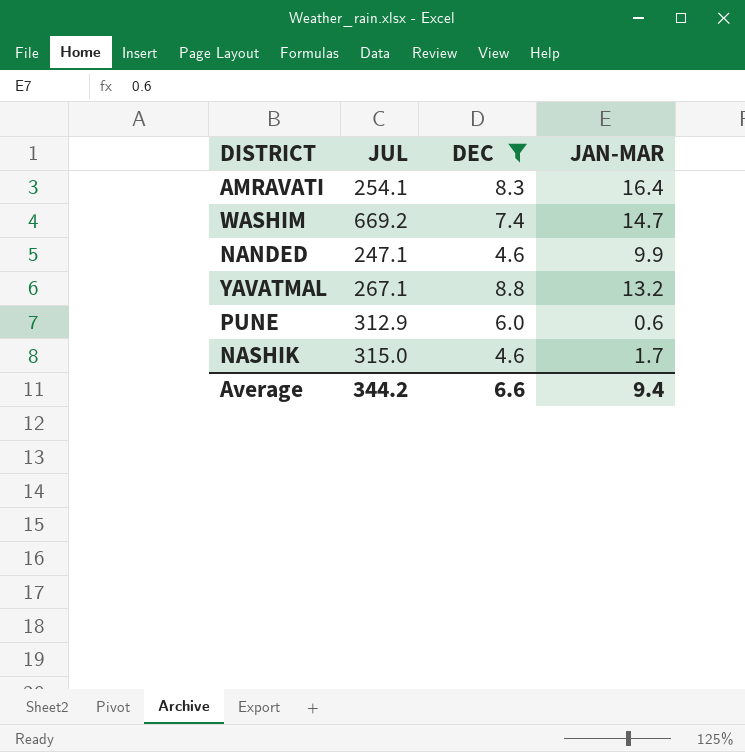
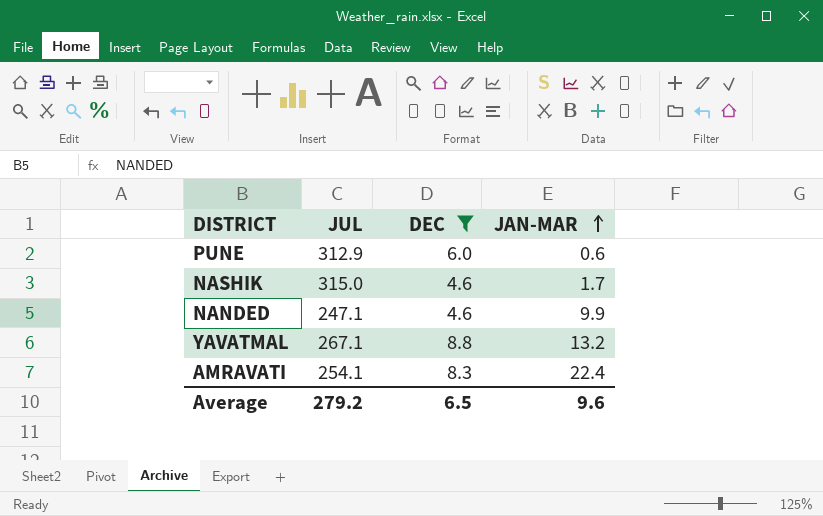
row order: none -> JAN-MAR ascending
row WASHIM: 669.2 | 7.4 | 14.7 -> none
AMRAVATI | JAN-MAR: 16.4 -> 22.4
Average | JUL: 344.2 -> 279.2
Average | DEC: 6.6 -> 6.5
Average | JAN-MAR: 9.4 -> 9.6

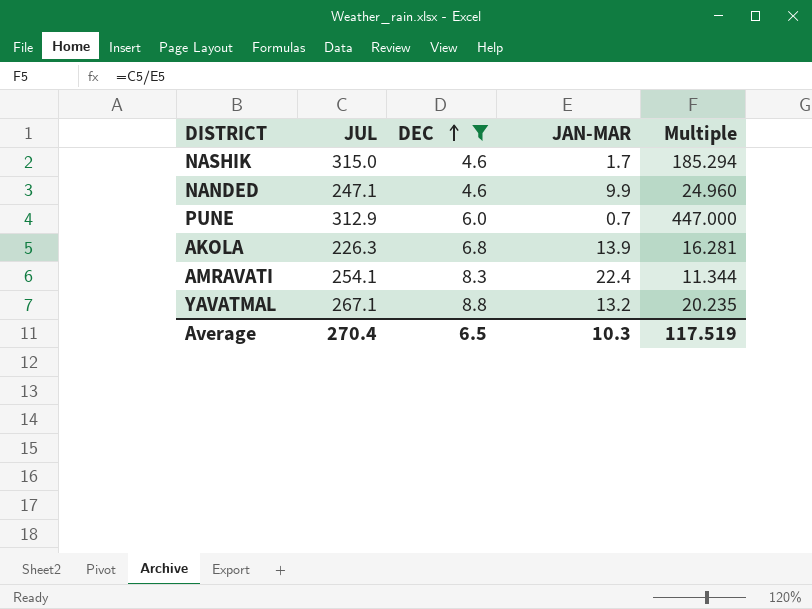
row order: JAN-MAR ascending -> DEC ascending
column Multiple | formula: none -> [JUL] / [JAN-MAR]
PUNE | JAN-MAR: 0.6 -> 0.7
row AKOLA: none -> 226.3 | 6.8 | 13.9 | 16.281
Average | JUL: 279.2 -> 270.4
Average | JAN-MAR: 9.6 -> 10.3

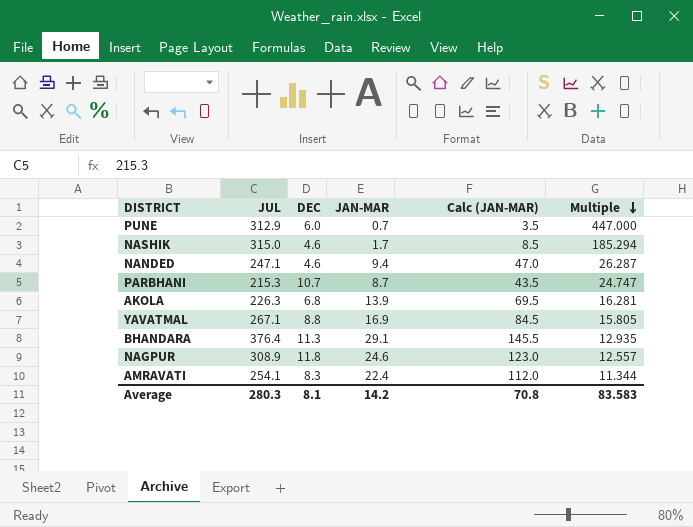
filter: DEC <= 8.8 -> none
row order: DEC ascending -> Multiple descending
column Calc (JAN-MAR) | formula: none -> [JAN-MAR] * 5
NANDED | JAN-MAR: 9.9 -> 9.4
NANDED | Multiple: 24.960 -> 26.287
YAVATMAL | JAN-MAR: 13.2 -> 16.9
YAVATMAL | Multiple: 20.235 -> 15.805
Average | JUL: 270.4 -> 280.3
Average | DEC: 6.5 -> 8.1
Average | JAN-MAR: 10.3 -> 14.2
Average | Multiple: 117.519 -> 83.583

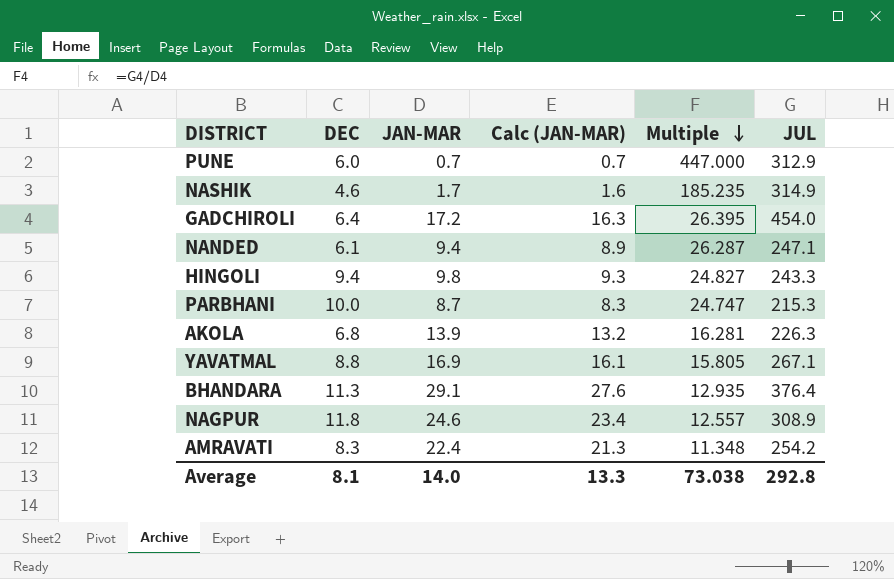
column Calc (JAN-MAR) | formula: [JAN-MAR] * 5 -> [JAN-MAR] * 0.95
column JUL | position: 2 -> 6
NASHIK | Multiple: 185.294 -> 185.235
NASHIK | JUL: 315.0 -> 314.9
row GADCHIROLI: none -> 6.4 | 17.2 | 16.3 | 26.395 | 454.0
NANDED | DEC: 4.6 -> 6.1
row HINGOLI: none -> 9.4 | 9.8 | 9.3 | 24.827 | 243.3
PARBHANI | DEC: 10.7 -> 10.0
AMRAVATI | Multiple: 11.344 -> 11.348
AMRAVATI | JUL: 254.1 -> 254.2
Average | JAN-MAR: 14.2 -> 14.0
Average | Calc (JAN-MAR): 70.8 -> 13.3
Average | Multiple: 83.583 -> 73.038
Average | JUL: 280.3 -> 292.8

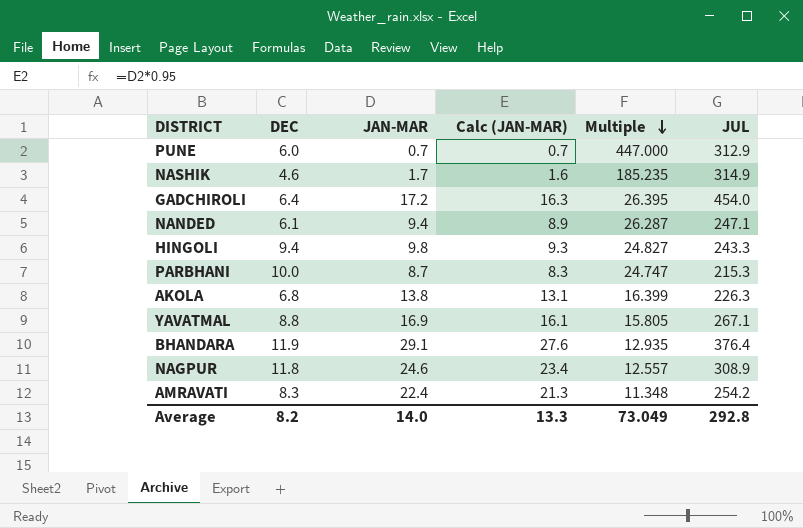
AKOLA | JAN-MAR: 13.9 -> 13.8
AKOLA | Calc (JAN-MAR): 13.2 -> 13.1
AKOLA | Multiple: 16.281 -> 16.399
BHANDARA | DEC: 11.3 -> 11.9
Average | DEC: 8.1 -> 8.2
Average | Multiple: 73.038 -> 73.049

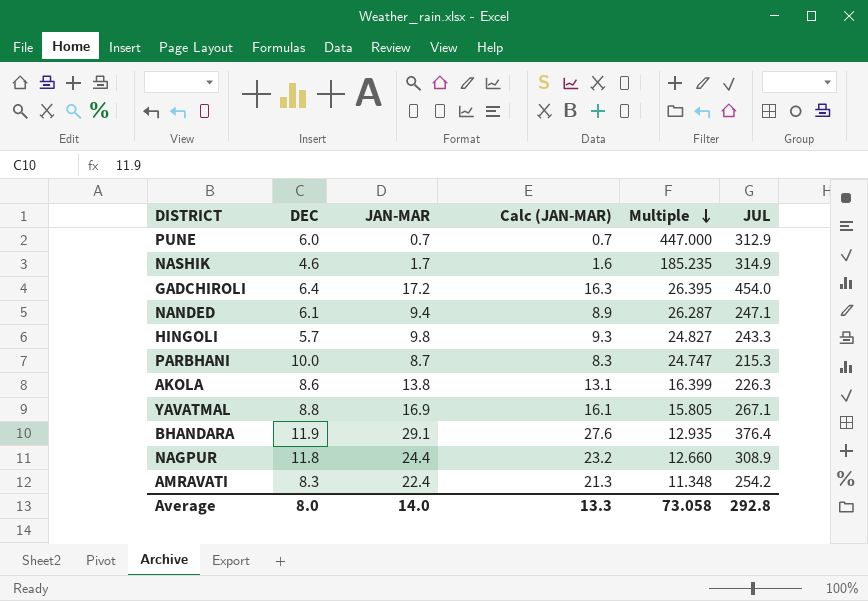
HINGOLI | DEC: 9.4 -> 5.7
AKOLA | DEC: 6.8 -> 8.6
NAGPUR | JAN-MAR: 24.6 -> 24.4
NAGPUR | Calc (JAN-MAR): 23.4 -> 23.2
NAGPUR | Multiple: 12.557 -> 12.660
Average | DEC: 8.2 -> 8.0
Average | Multiple: 73.049 -> 73.058

